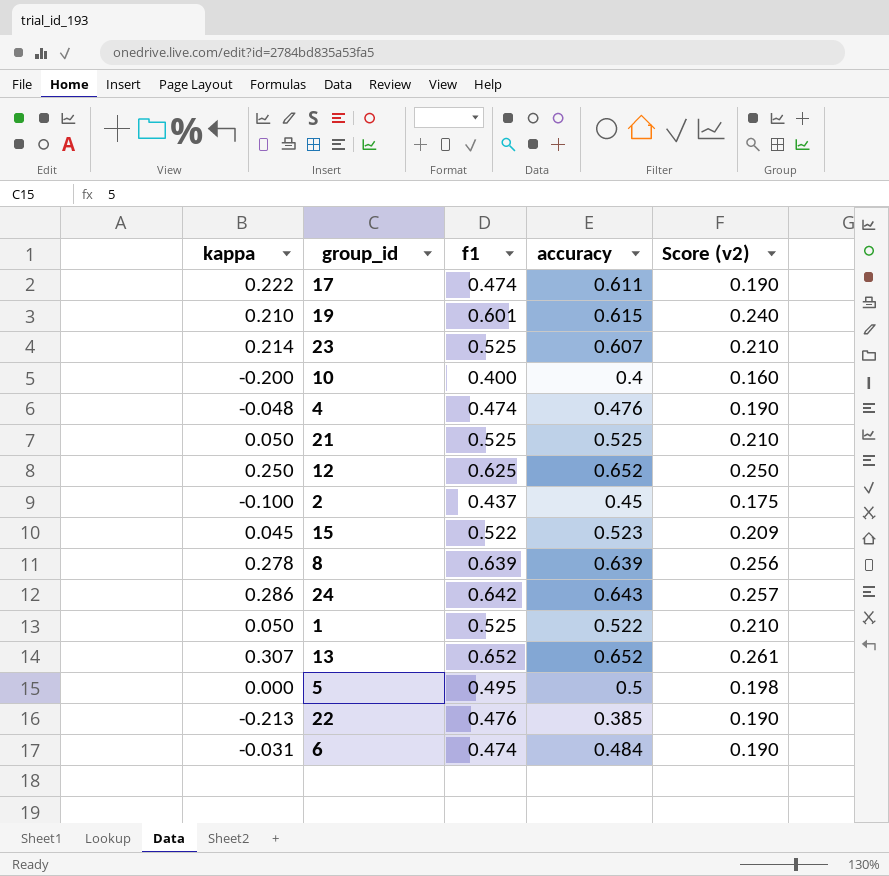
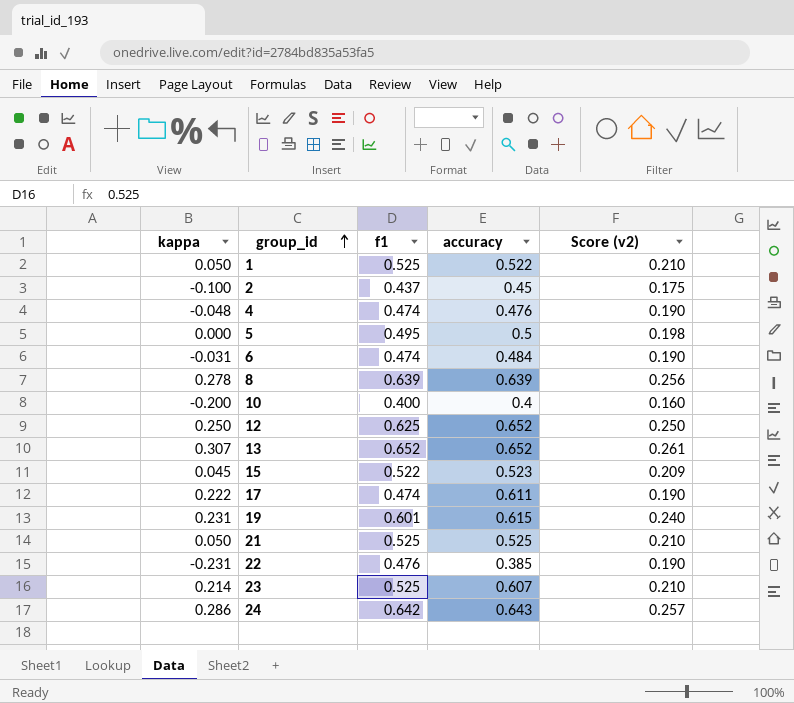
row order: none -> group_id ascending
19 | kappa: 0.210 -> 0.231
22 | kappa: -0.213 -> -0.231

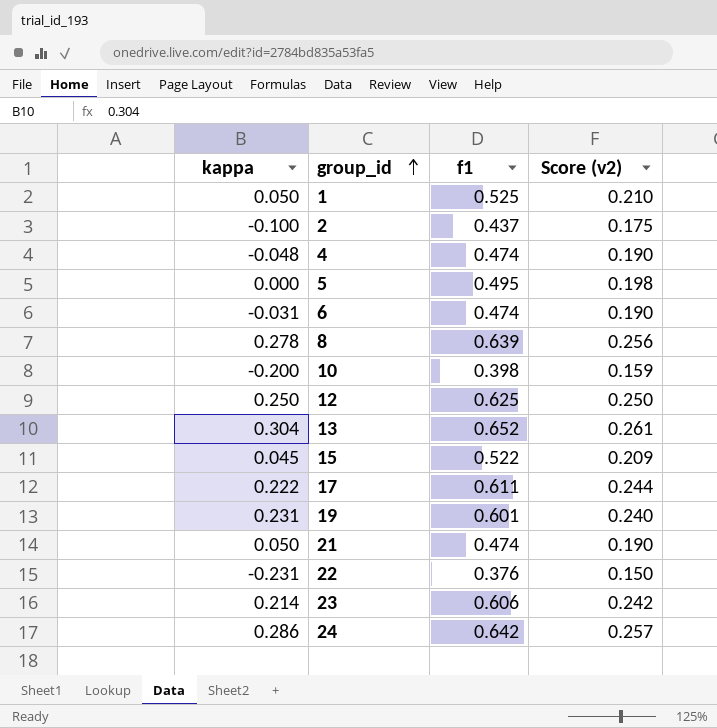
column accuracy | position: 4 -> none
10 | f1: 0.400 -> 0.398
10 | Score (v2): 0.160 -> 0.159
13 | kappa: 0.307 -> 0.304
17 | f1: 0.474 -> 0.611
17 | Score (v2): 0.190 -> 0.244
21 | f1: 0.525 -> 0.474
21 | Score (v2): 0.210 -> 0.190
22 | f1: 0.476 -> 0.376
22 | Score (v2): 0.190 -> 0.150
23 | f1: 0.525 -> 0.606
23 | Score (v2): 0.210 -> 0.242

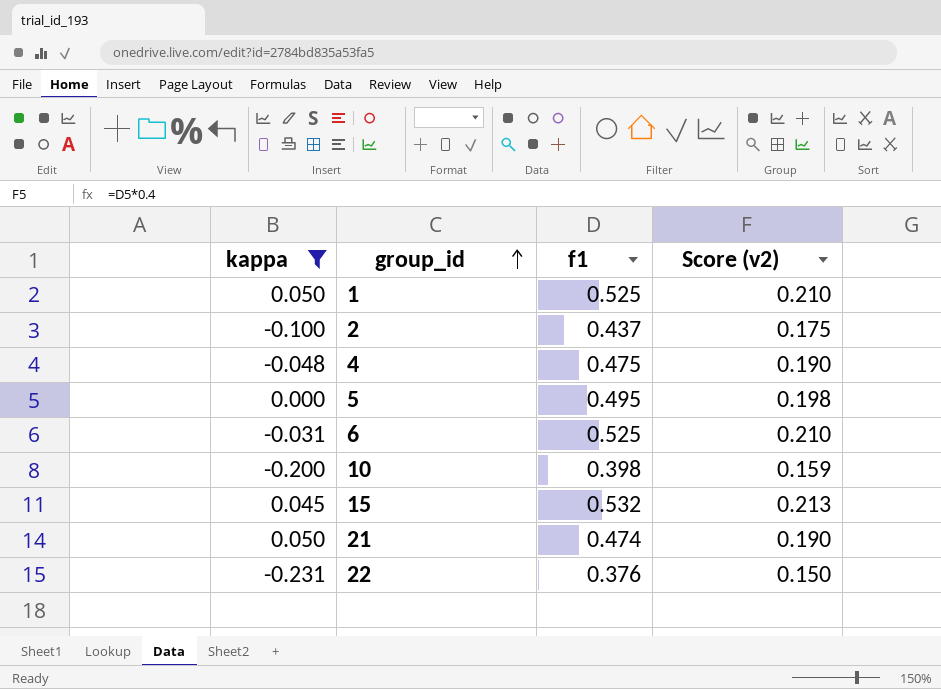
filter: none -> kappa <= 0.050
4 | f1: 0.474 -> 0.475
6 | f1: 0.474 -> 0.525
6 | Score (v2): 0.190 -> 0.210
15 | f1: 0.522 -> 0.532
15 | Score (v2): 0.209 -> 0.213

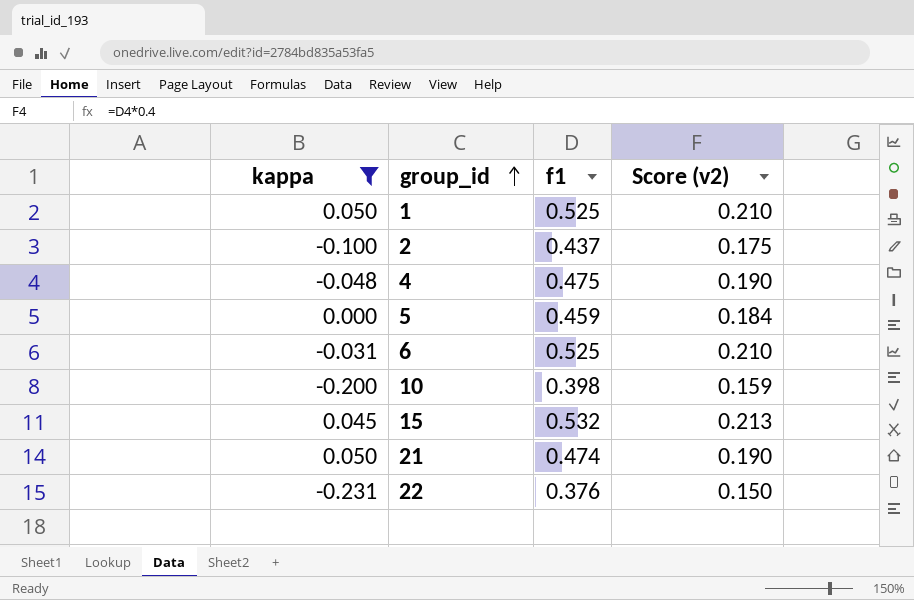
5 | f1: 0.495 -> 0.459
5 | Score (v2): 0.198 -> 0.184

